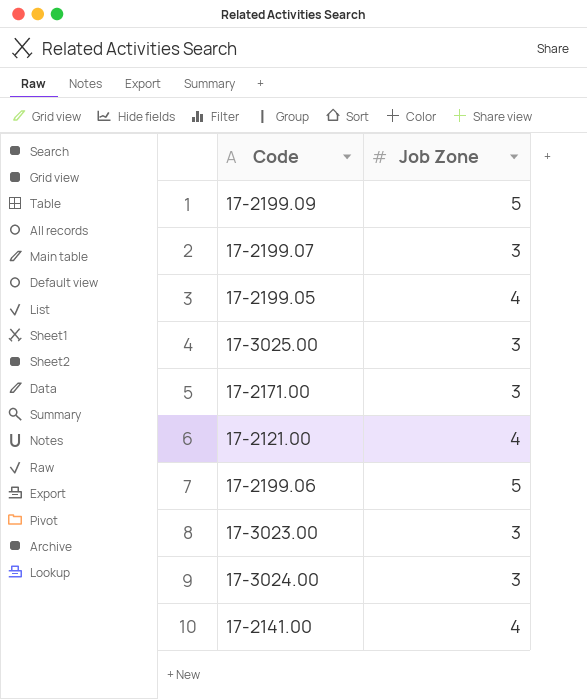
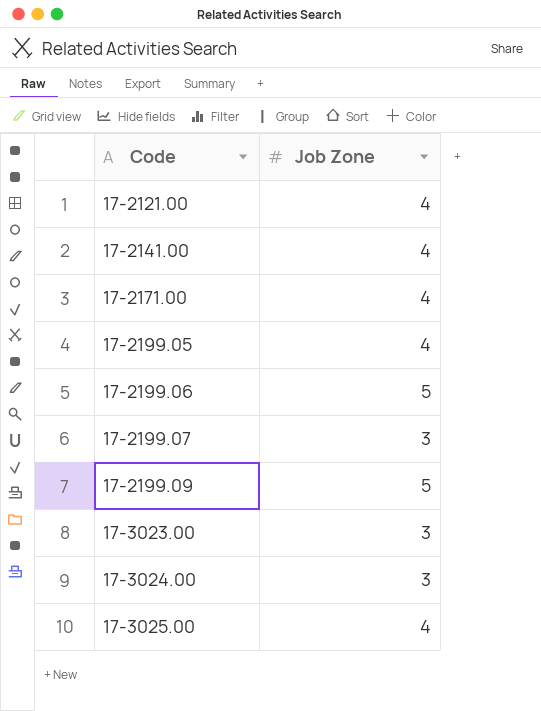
row order: none -> Code ascending
17-2171.00 | Job Zone: 3 -> 4
17-3025.00 | Job Zone: 3 -> 4

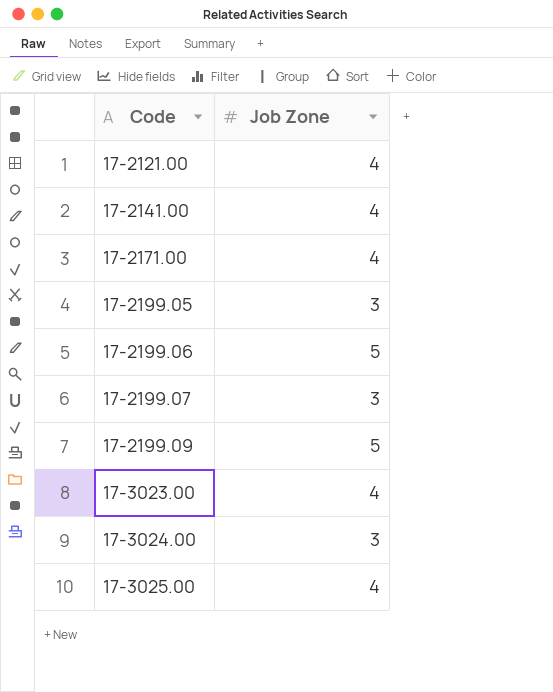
17-2199.05 | Job Zone: 4 -> 3
17-3023.00 | Job Zone: 3 -> 4

